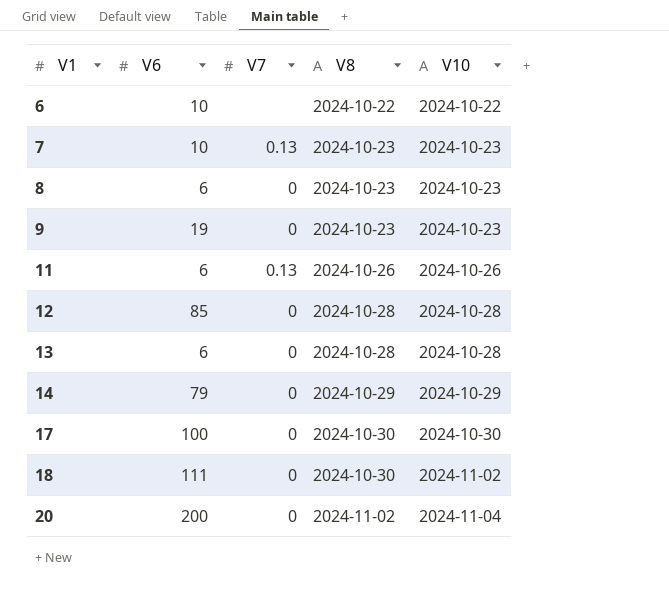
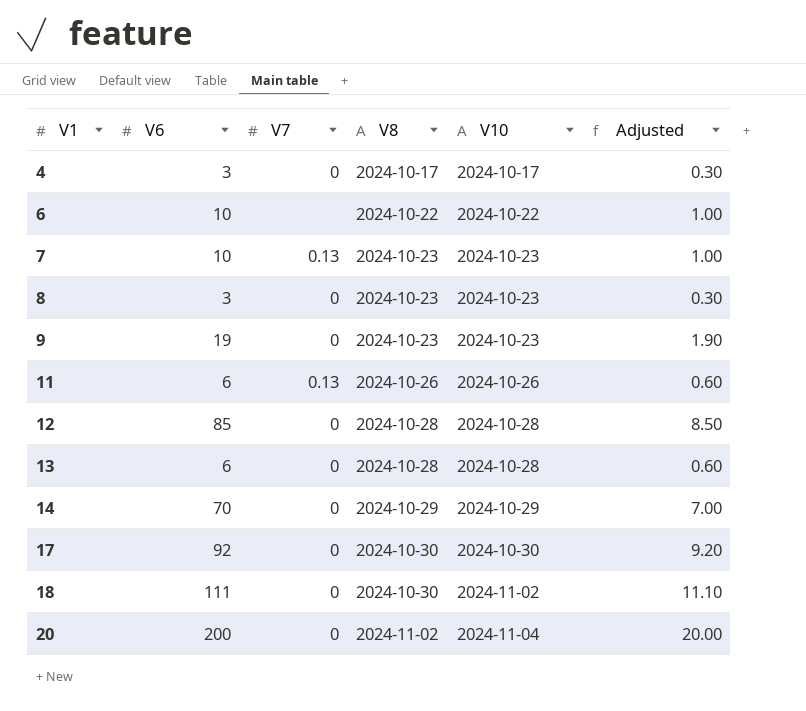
column Adjusted | formula: none -> [V6] * 0.1
row 4: none -> 3 | 0 | 2024-10-17 | 2024-10-17 | 0.30
8 | V6: 6 -> 3
14 | V6: 79 -> 70
17 | V6: 100 -> 92

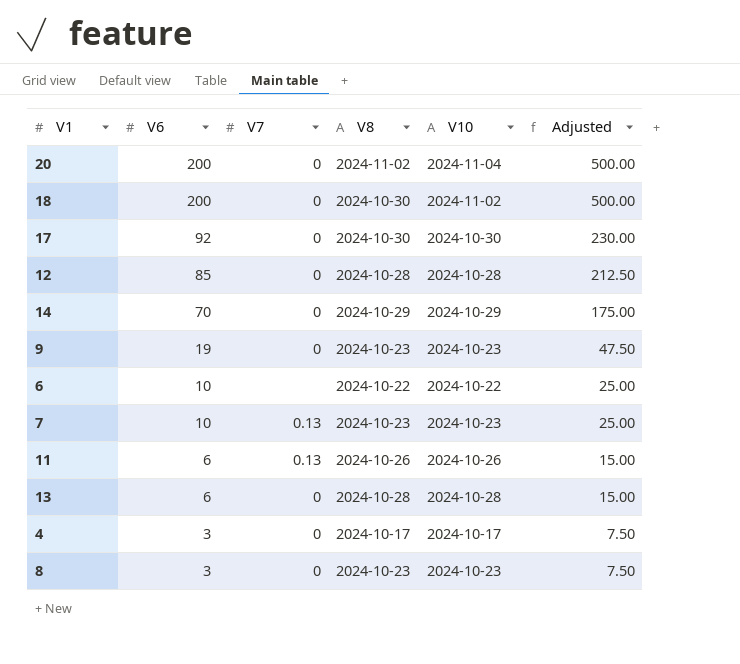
row order: V1 ascending -> V6 descending
column Adjusted | formula: [V6] * 0.1 -> [V6] * 2.5
18 | V6: 111 -> 200

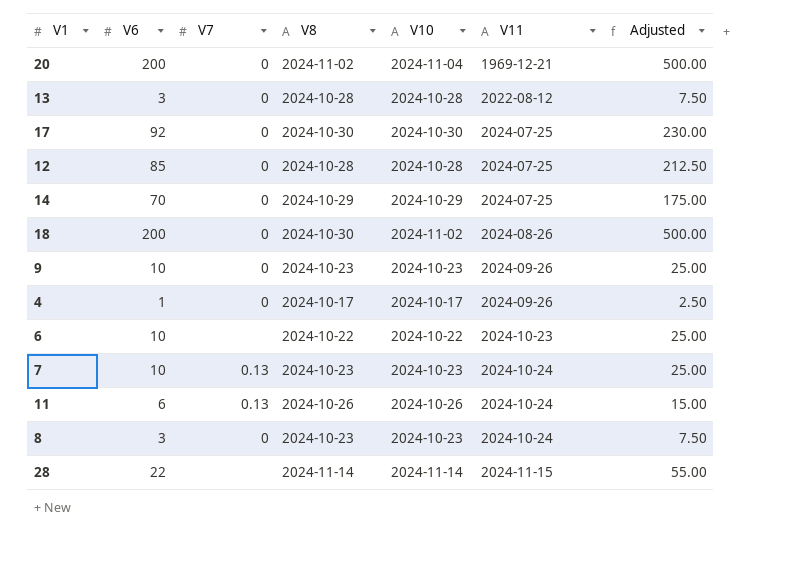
row order: V6 descending -> V11 ascending
column V11 | position: none -> 6
13 | V6: 6 -> 3
13 | Adjusted: 15.00 -> 7.50
9 | V6: 19 -> 10
9 | Adjusted: 47.50 -> 25.00
4 | V6: 3 -> 1
4 | Adjusted: 7.50 -> 2.50
row 28: none -> 22 | none | 2024-11-14 | 2024-11-14 | 2024-11-15 | 55.00

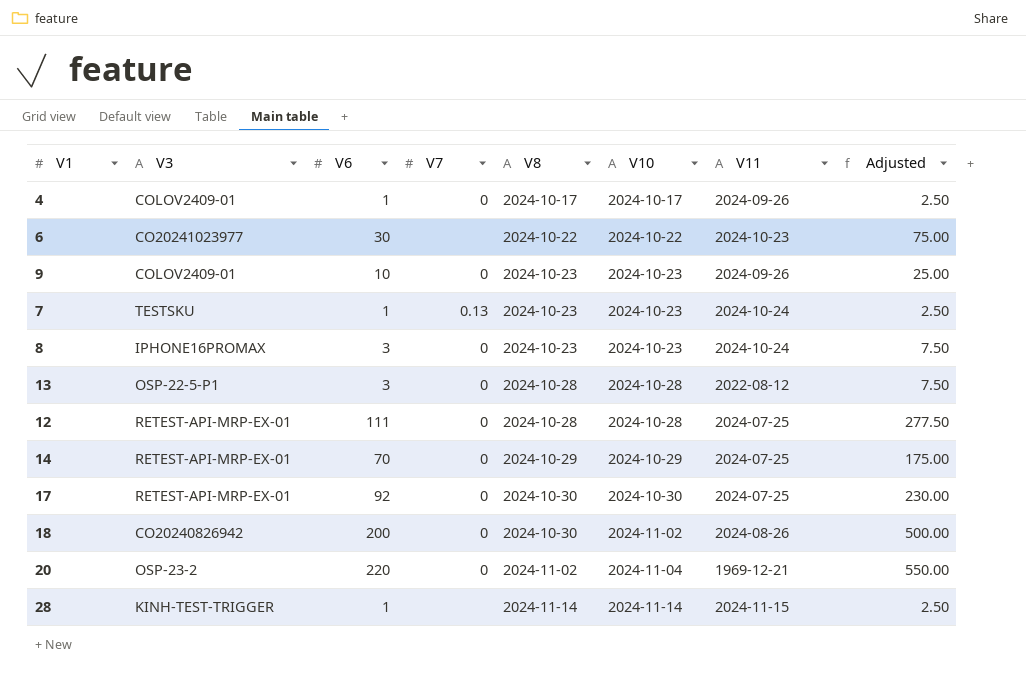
row order: V11 ascending -> V8 ascending
column V3 | position: none -> 2
row 11: 6 | 0.13 | 2024-10-26 | 2024-10-26 | 2024-10-24 | 15.00 -> none
6 | V6: 10 -> 30
6 | Adjusted: 25.00 -> 75.00
7 | V6: 10 -> 1
7 | Adjusted: 25.00 -> 2.50
12 | V6: 85 -> 111
12 | Adjusted: 212.50 -> 277.50
20 | V6: 200 -> 220
20 | Adjusted: 500.00 -> 550.00
28 | V6: 22 -> 1
28 | Adjusted: 55.00 -> 2.50

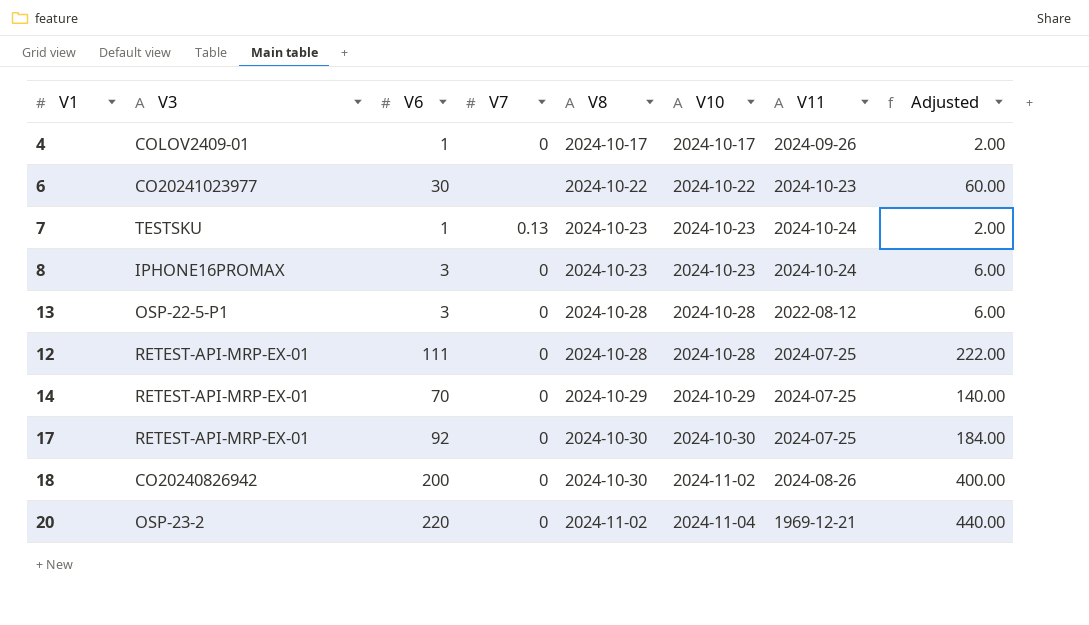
column Adjusted | formula: [V6] * 2.5 -> [V6] * 2
row 9: COLOV2409-01 | 10 | 0 | 2024-10-23 | 2024-10-23 | 2024-09-26 | 25.00 -> none
row 28: KINH-TEST-TRIGGER | 1 | none | 2024-11-14 | 2024-11-14 | 2024-11-15 | 2.50 -> none

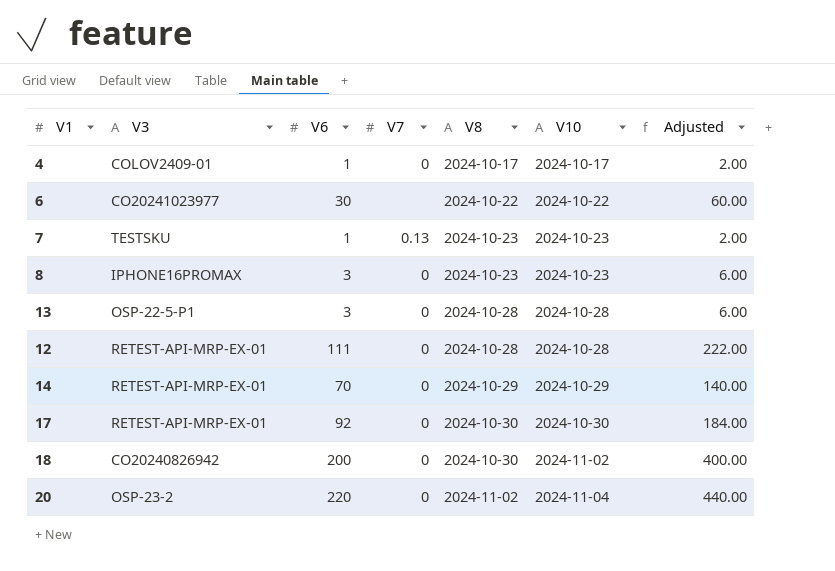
column V11 | position: 7 -> none

